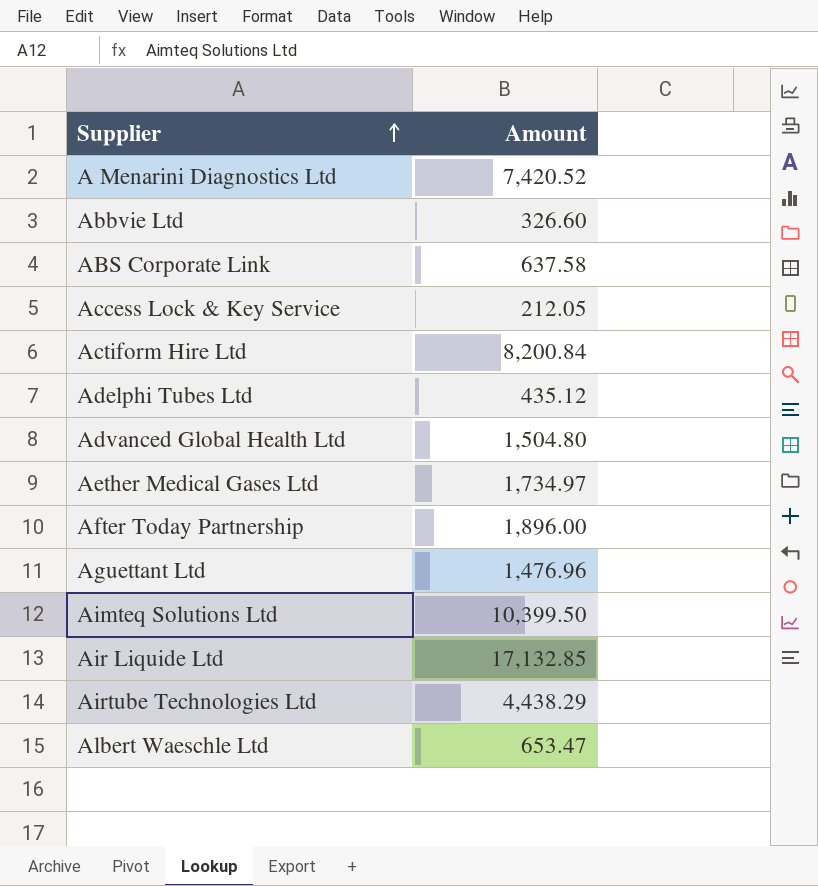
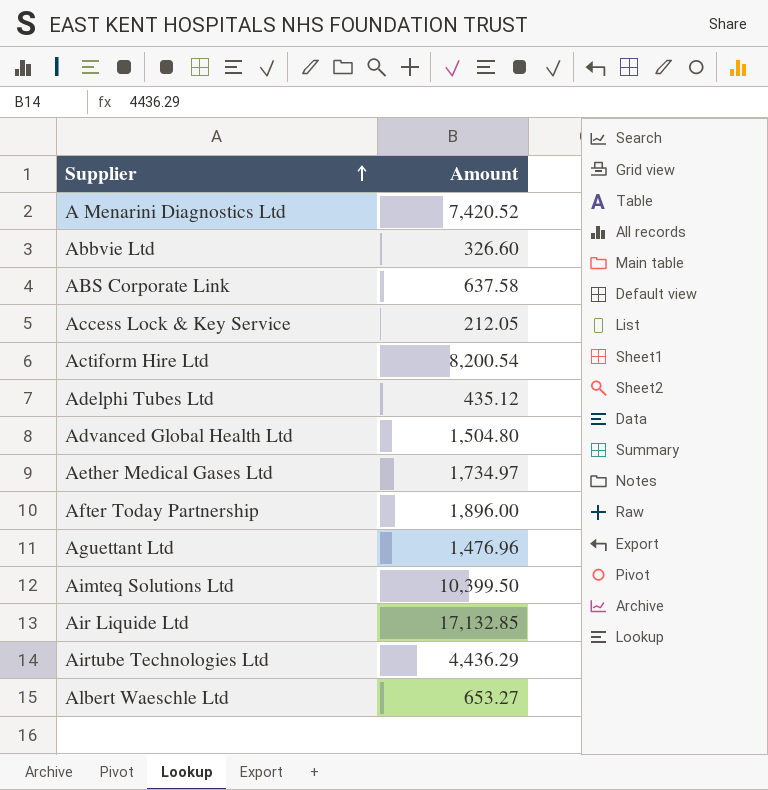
Actiform Hire Ltd | Amount: 8,200.84 -> 8,200.54
Airtube Technologies Ltd | Amount: 4,438.29 -> 4,436.29
Albert Waeschle Ltd | Amount: 653.47 -> 653.27

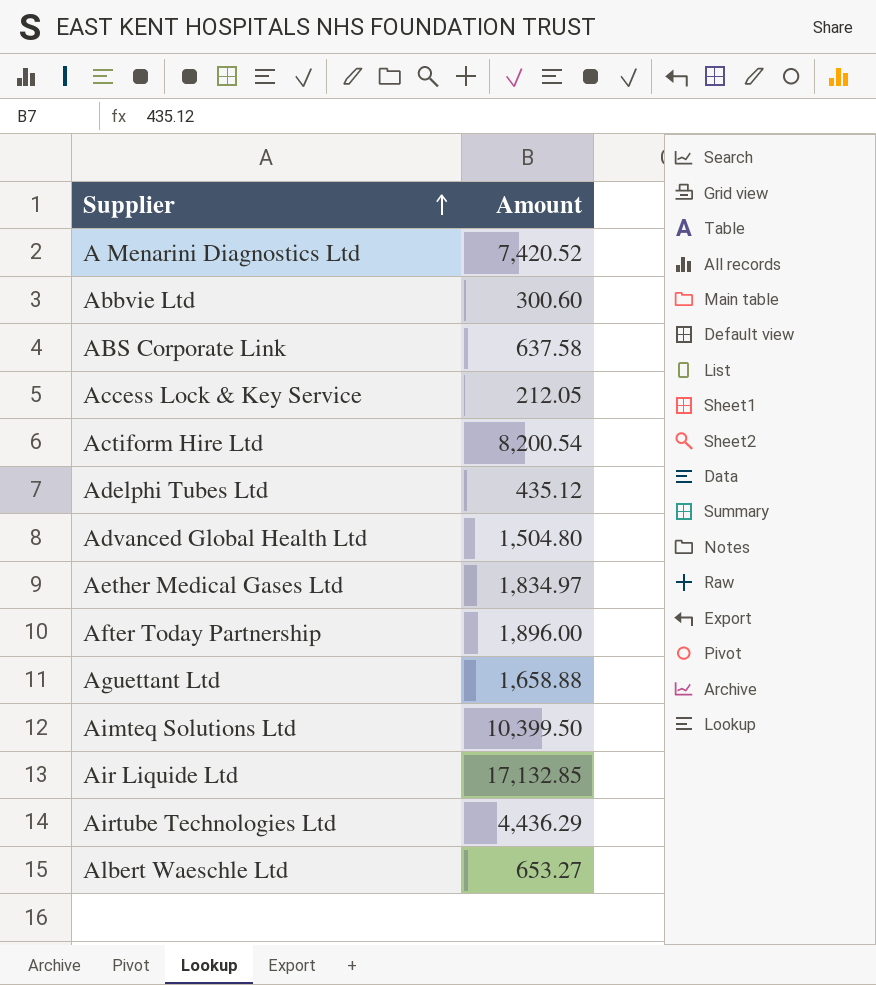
Abbvie Ltd | Amount: 326.60 -> 300.60
Aether Medical Gases Ltd | Amount: 1,734.97 -> 1,834.97
Aguettant Ltd | Amount: 1,476.96 -> 1,658.88

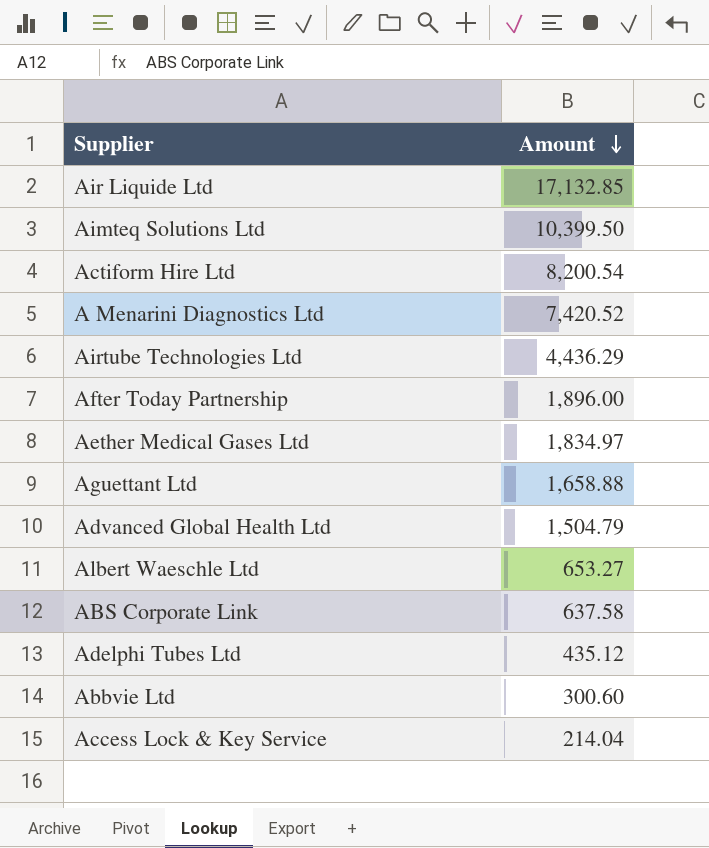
row order: Supplier ascending -> Amount descending
Advanced Global Health Ltd | Amount: 1,504.80 -> 1,504.79
Access Lock & Key Service | Amount: 212.05 -> 214.04

